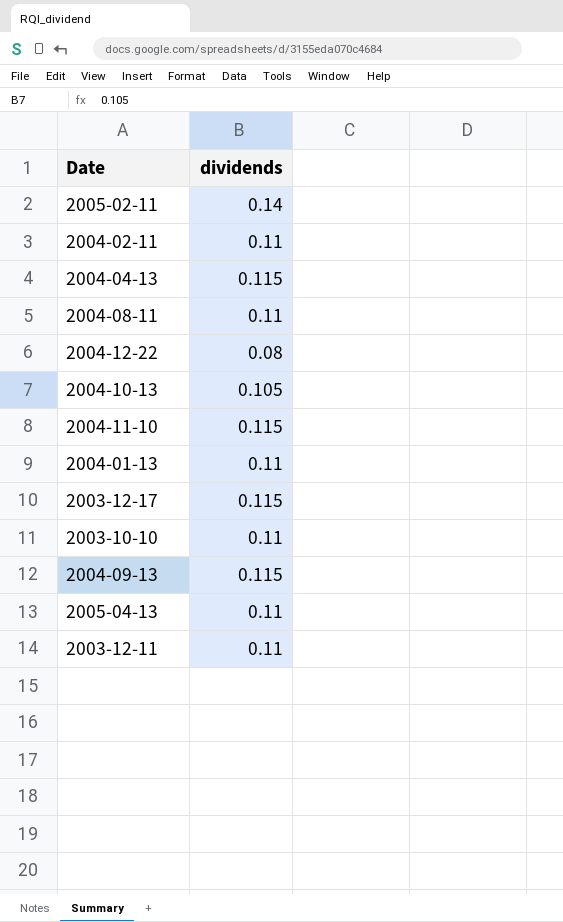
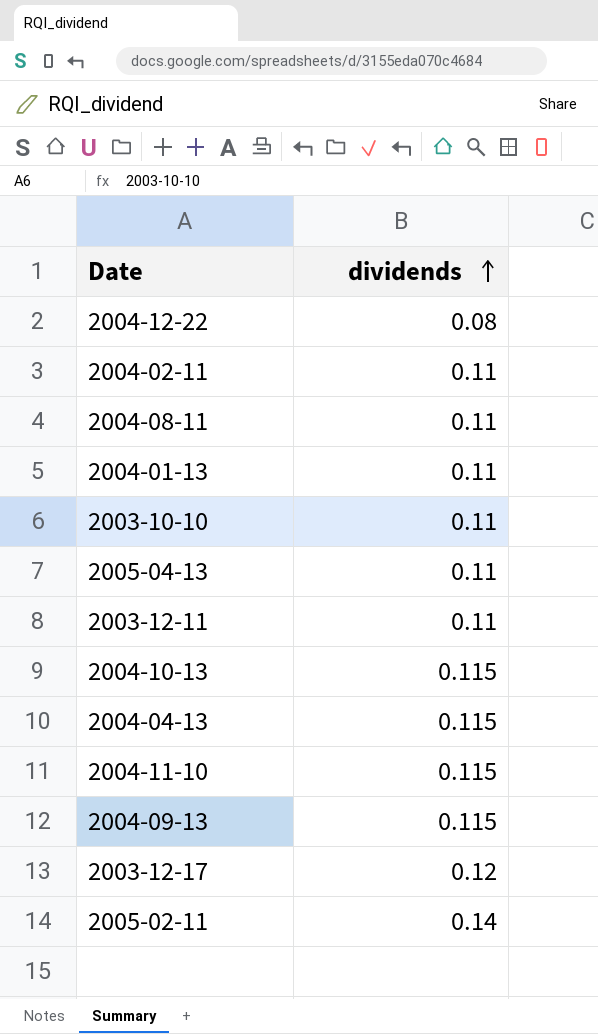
row order: none -> dividends ascending
2004-10-13 | dividends: 0.105 -> 0.115
2003-12-17 | dividends: 0.115 -> 0.12

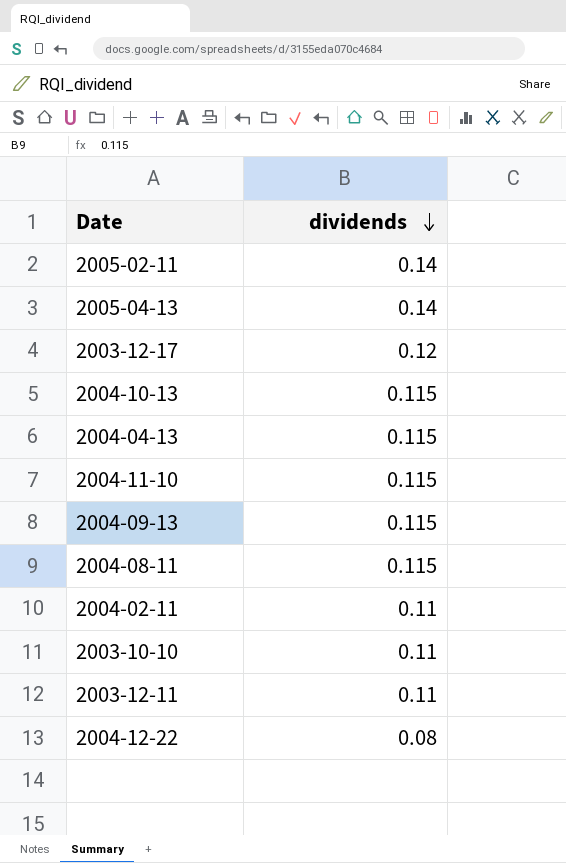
row order: dividends ascending -> dividends descending
row 2004-01-13: 0.11 -> none
2005-04-13 | dividends: 0.11 -> 0.14
2004-08-11 | dividends: 0.11 -> 0.115

